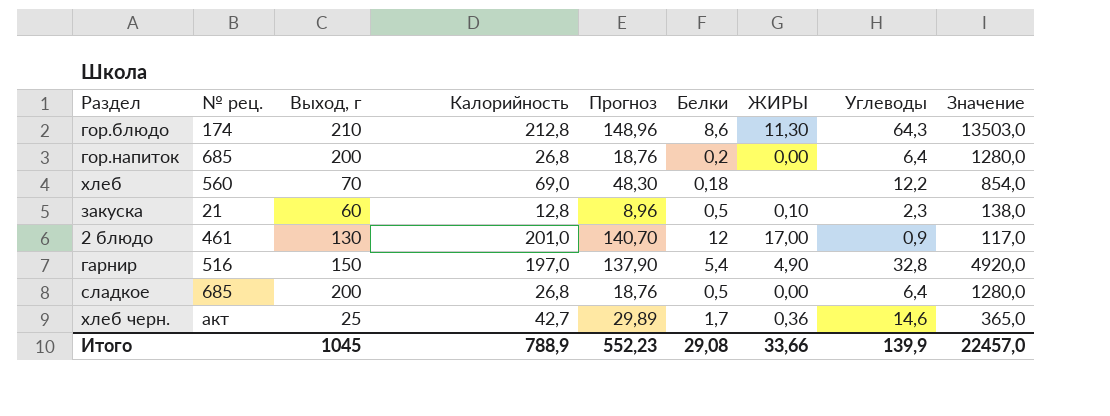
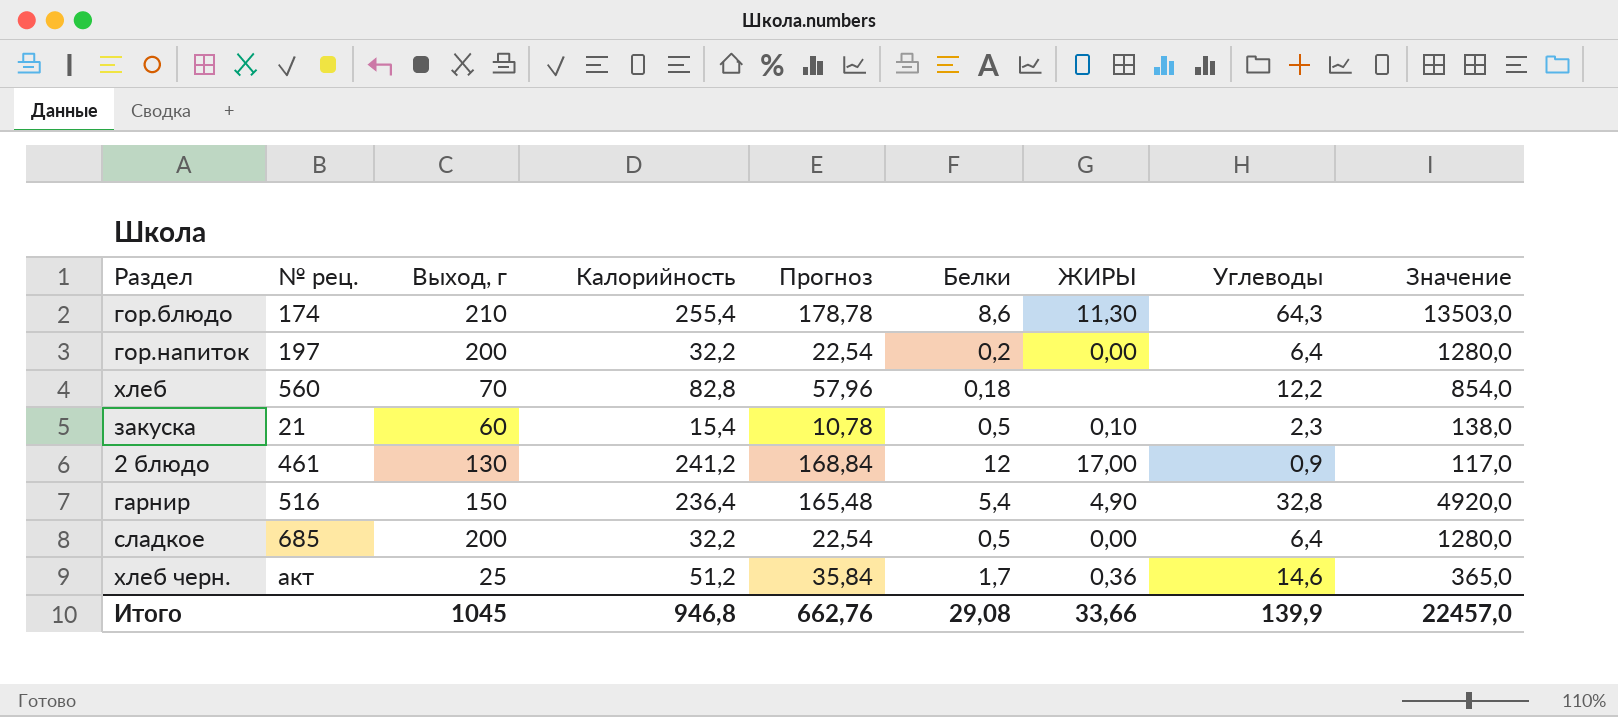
гор.блюдо | Калорийность: 212,8 -> 255,4
гор.блюдо | Прогноз: 148,96 -> 178,78
гор.напиток | № рец.: 685 -> 197
гор.напиток | Калорийность: 26,8 -> 32,2
гор.напиток | Прогноз: 18,76 -> 22,54
хлеб | Калорийность: 69,0 -> 82,8
хлеб | Прогноз: 48,30 -> 57,96
закуска | Калорийность: 12,8 -> 15,4
закуска | Прогноз: 8,96 -> 10,78
2 блюдо | Калорийность: 201,0 -> 241,2
2 блюдо | Прогноз: 140,70 -> 168,84
гарнир | Калорийность: 197,0 -> 236,4
гарнир | Прогноз: 137,90 -> 165,48
сладкое | Калорийность: 26,8 -> 32,2
сладкое | Прогноз: 18,76 -> 22,54
хлеб черн. | Калорийность: 42,7 -> 51,2
хлеб черн. | Прогноз: 29,89 -> 35,84
Итого | Калорийность: 788,9 -> 946,8
Итого | Прогноз: 552,23 -> 662,76

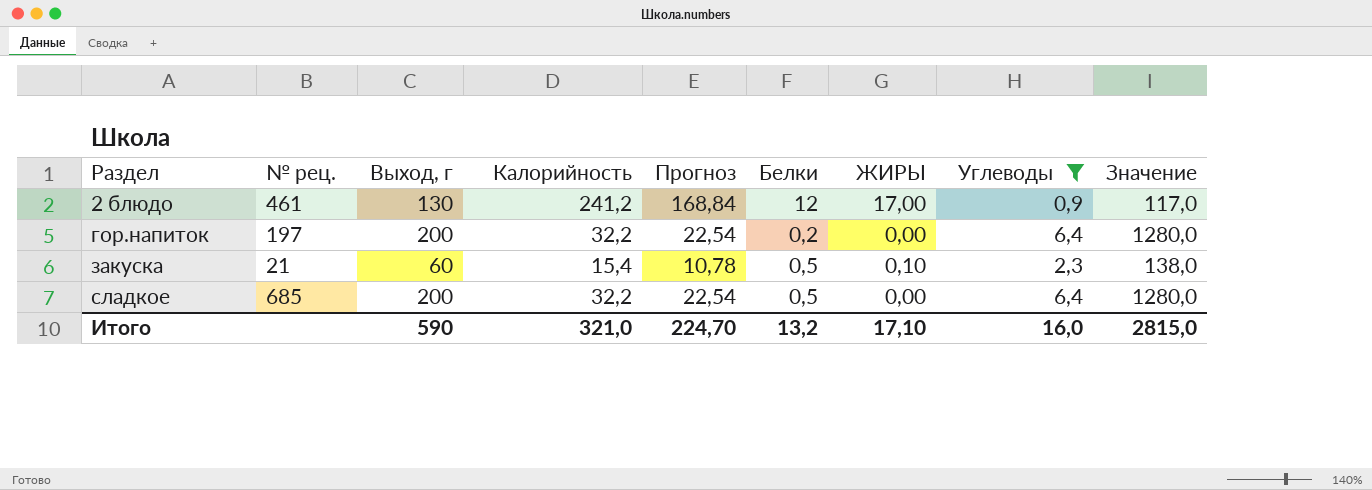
filter: none -> Углеводы <= 6,4
row order: none -> Раздел ascending
Итого | Выход, г: 1045 -> 590
Итого | Калорийность: 946,8 -> 321,0
Итого | Прогноз: 662,76 -> 224,70
Итого | Белки: 29,08 -> 13,2
Итого | ЖИРЫ: 33,66 -> 17,10
Итого | Углеводы: 139,9 -> 16,0
Итого | Значение: 22457,0 -> 2815,0

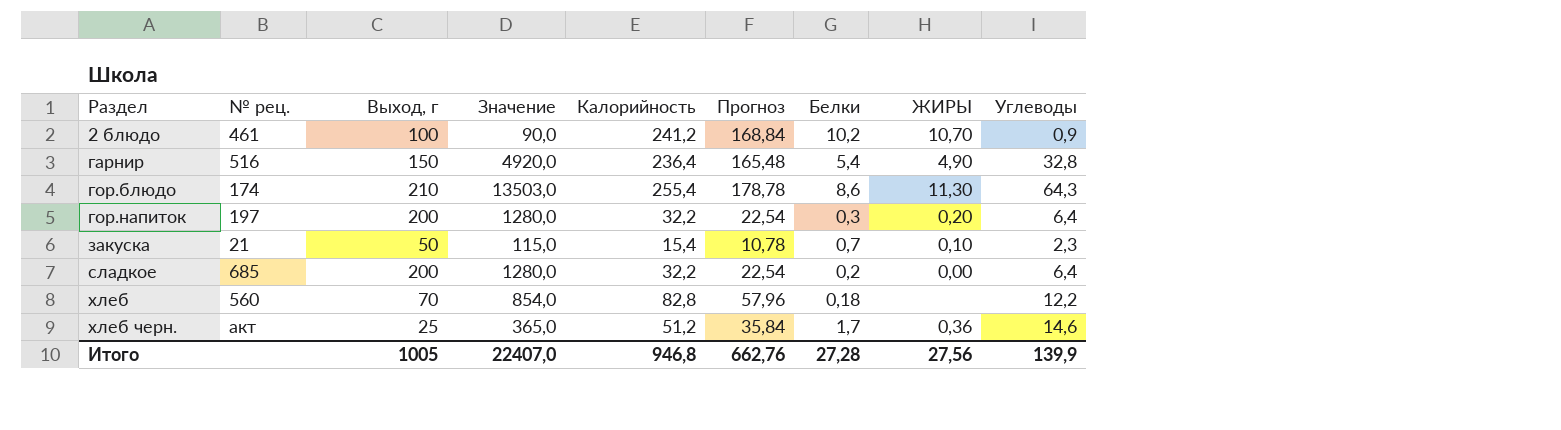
filter: Углеводы <= 6,4 -> none
column Значение | position: 9 -> 4
2 блюдо | Выход, г: 130 -> 100
2 блюдо | Значение: 117,0 -> 90,0
2 блюдо | Белки: 12 -> 10,2
2 блюдо | ЖИРЫ: 17,00 -> 10,70
гор.напиток | Белки: 0,2 -> 0,3
гор.напиток | ЖИРЫ: 0,00 -> 0,20
закуска | Выход, г: 60 -> 50
закуска | Значение: 138,0 -> 115,0
закуска | Белки: 0,5 -> 0,7
сладкое | Белки: 0,5 -> 0,2
Итого | Выход, г: 590 -> 1005
Итого | Значение: 2815,0 -> 22407,0
Итого | Калорийность: 321,0 -> 946,8
Итого | Прогноз: 224,70 -> 662,76
Итого | Белки: 13,2 -> 27,28
Итого | ЖИРЫ: 17,10 -> 27,56
Итого | Углеводы: 16,0 -> 139,9

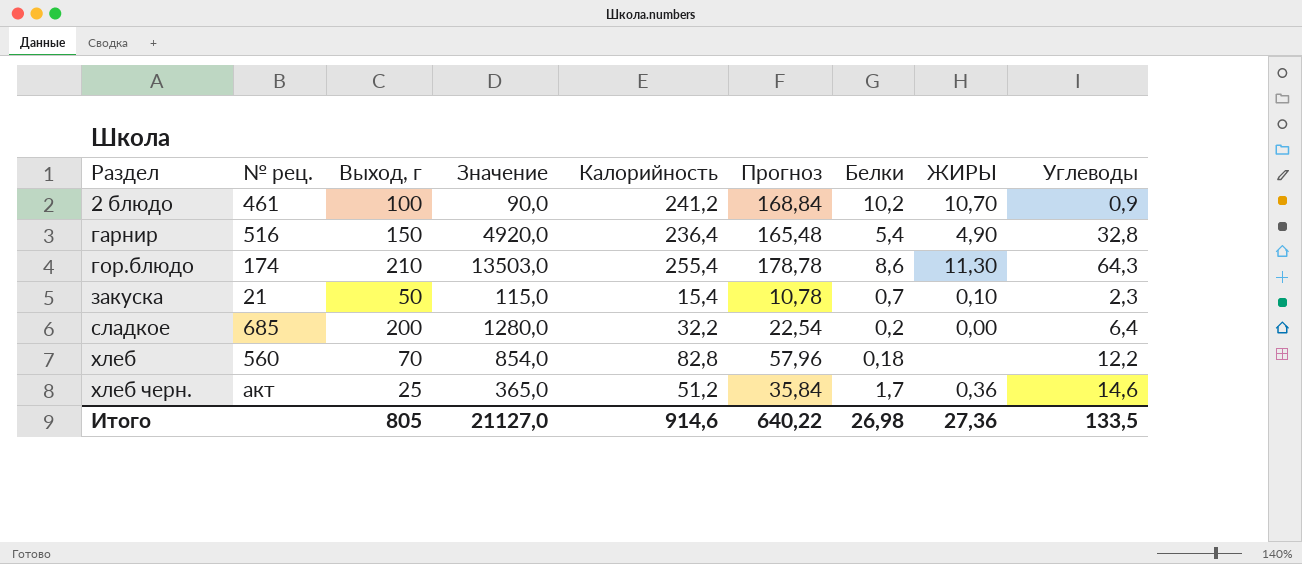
row гор.напиток: 197 | 200 | 1280,0 | 32,2 | 22,54 | 0,3 | 0,20 | 6,4 -> none
Итого | Выход, г: 1005 -> 805
Итого | Значение: 22407,0 -> 21127,0
Итого | Калорийность: 946,8 -> 914,6
Итого | Прогноз: 662,76 -> 640,22
Итого | Белки: 27,28 -> 26,98
Итого | ЖИРЫ: 27,56 -> 27,36
Итого | Углеводы: 139,9 -> 133,5

